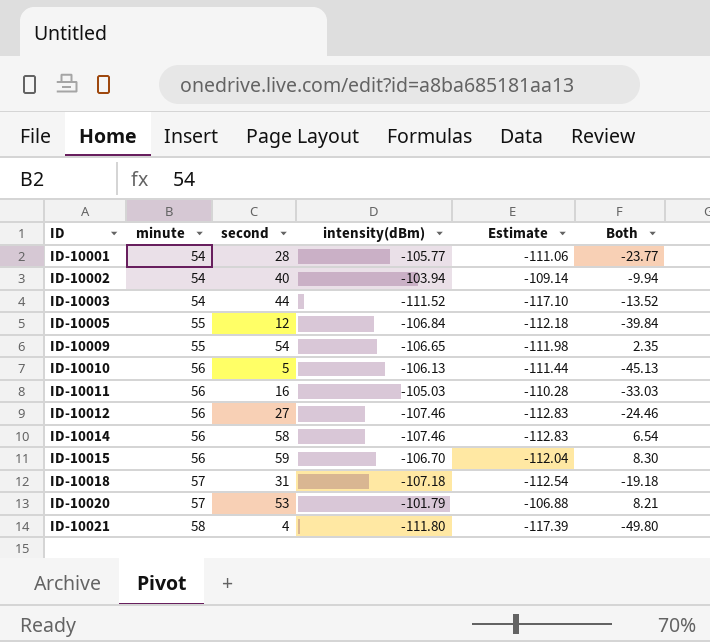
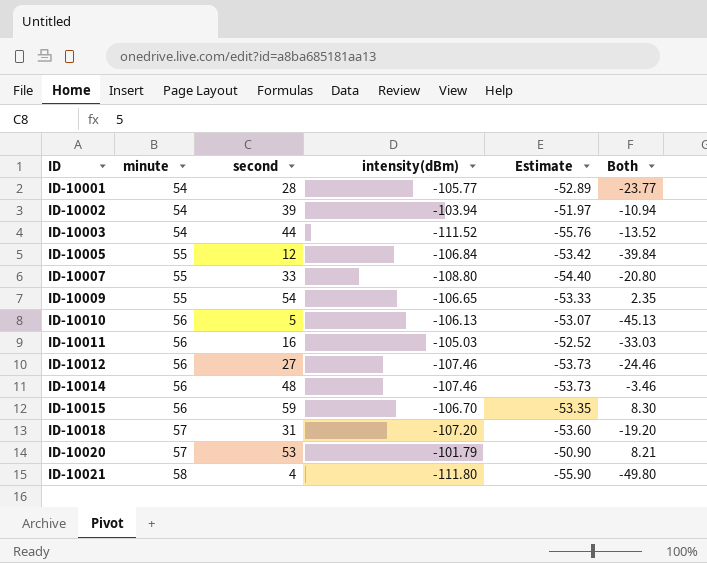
column Estimate | formula: [intensity(dBm)] * 1.05 -> [intensity(dBm)] * 0.5
ID-10002 | second: 40 -> 39
ID-10002 | Both: -9.94 -> -10.94
row ID-10007: none -> 55 | 33 | -108.80 | -54.40 | -20.80
ID-10014 | second: 58 -> 48
ID-10014 | Both: 6.54 -> -3.46
ID-10018 | intensity(dBm): -107.18 -> -107.20
ID-10018 | Both: -19.18 -> -19.20

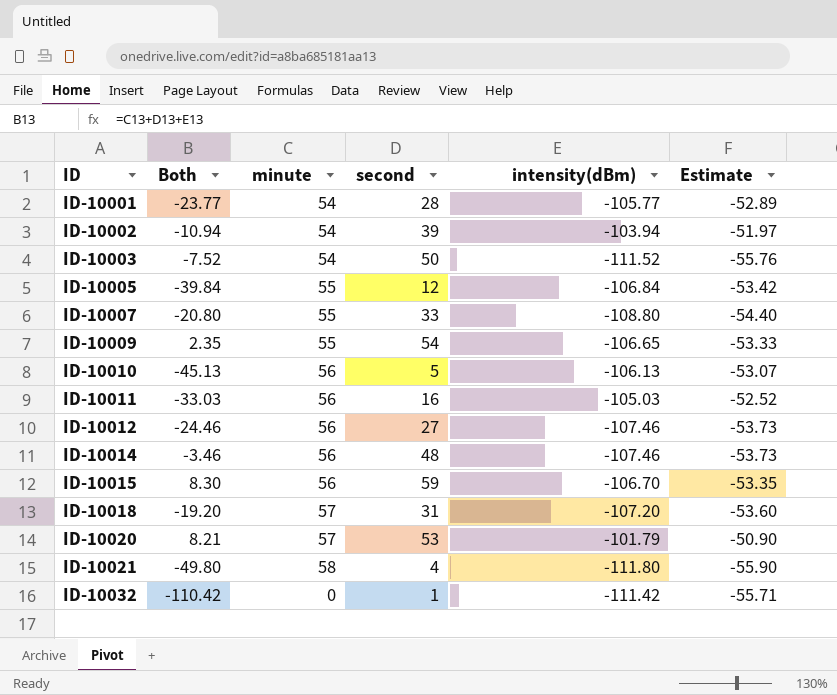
column Both | position: 6 -> 2
ID-10003 | Both: -13.52 -> -7.52
ID-10003 | second: 44 -> 50
row ID-10032: none -> -110.42 | 0 | 1 | -111.42 | -55.71

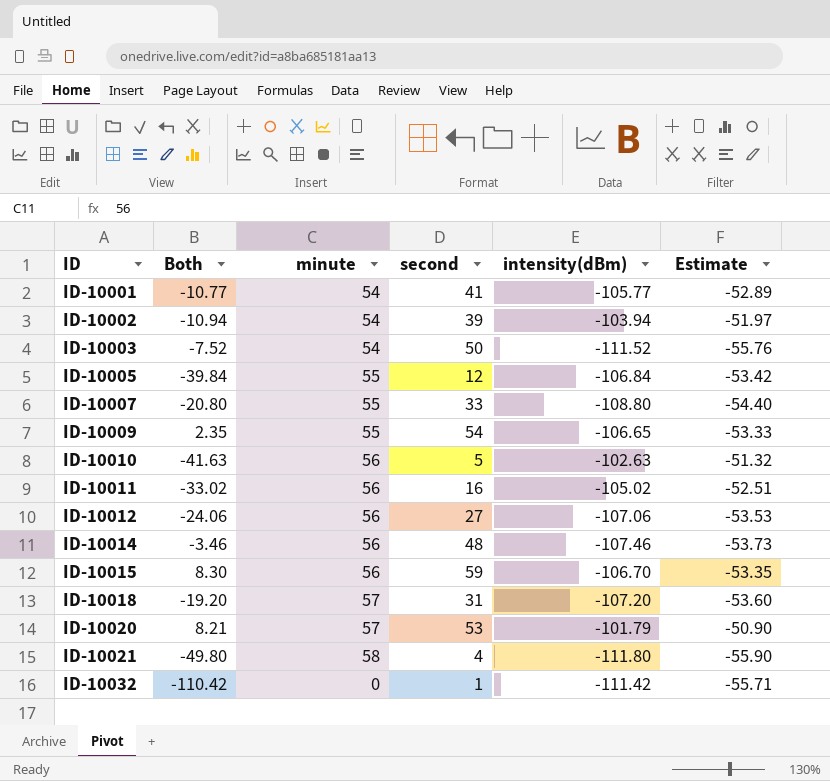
ID-10001 | Both: -23.77 -> -10.77
ID-10001 | second: 28 -> 41
ID-10010 | Both: -45.13 -> -41.63
ID-10010 | intensity(dBm): -106.13 -> -102.63
ID-10010 | Estimate: -53.07 -> -51.32
ID-10011 | Both: -33.03 -> -33.02
ID-10011 | intensity(dBm): -105.03 -> -105.02
ID-10011 | Estimate: -52.52 -> -52.51
ID-10012 | Both: -24.46 -> -24.06
ID-10012 | intensity(dBm): -107.46 -> -107.06
ID-10012 | Estimate: -53.73 -> -53.53

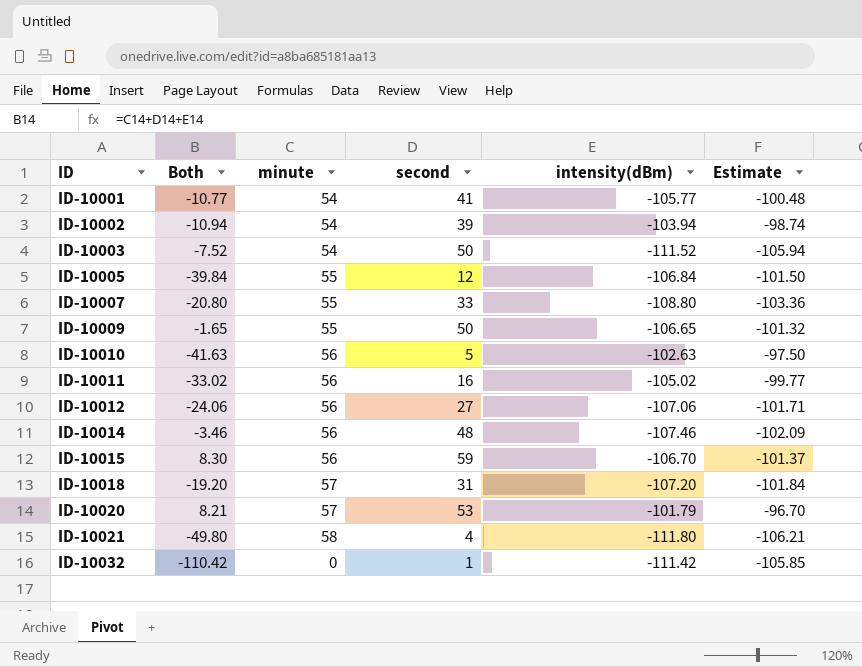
column Estimate | formula: [intensity(dBm)] * 0.5 -> [intensity(dBm)] * 0.95
ID-10009 | Both: 2.35 -> -1.65
ID-10009 | second: 54 -> 50

